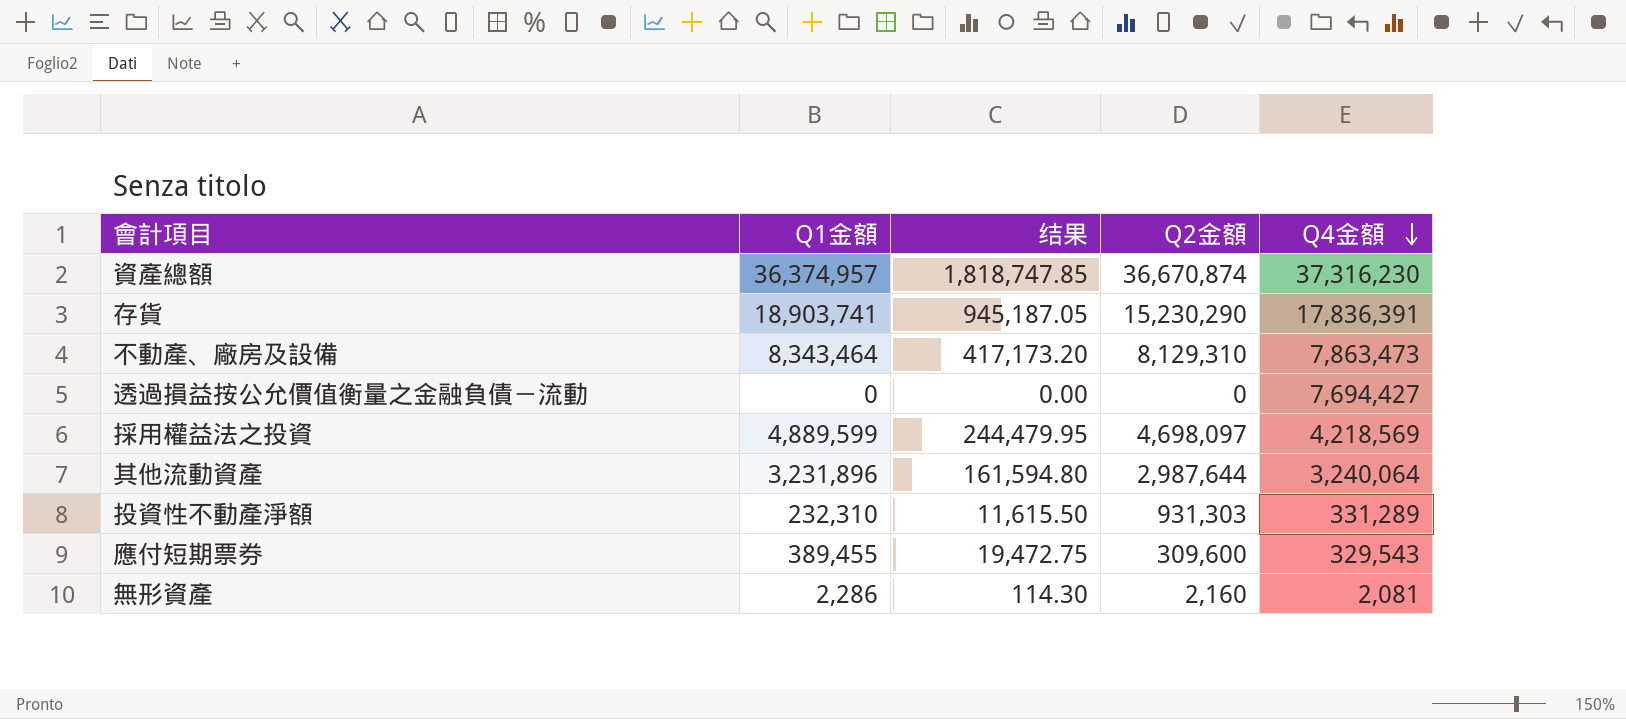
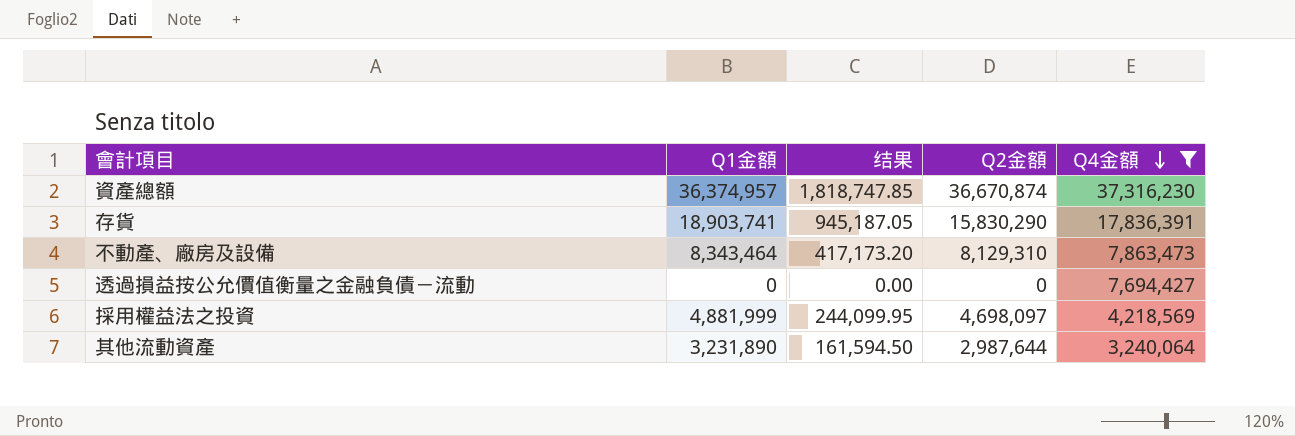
filter: none -> Q4金額 >= 3,240,064
存貨 | Q2金額: 15,230,290 -> 15,830,290
採用權益法之投資 | Q1金額: 4,889,599 -> 4,881,999
採用權益法之投資 | 结果: 244,479.95 -> 244,099.95
其他流動資產 | Q1金額: 3,231,896 -> 3,231,890
其他流動資產 | 结果: 161,594.80 -> 161,594.50

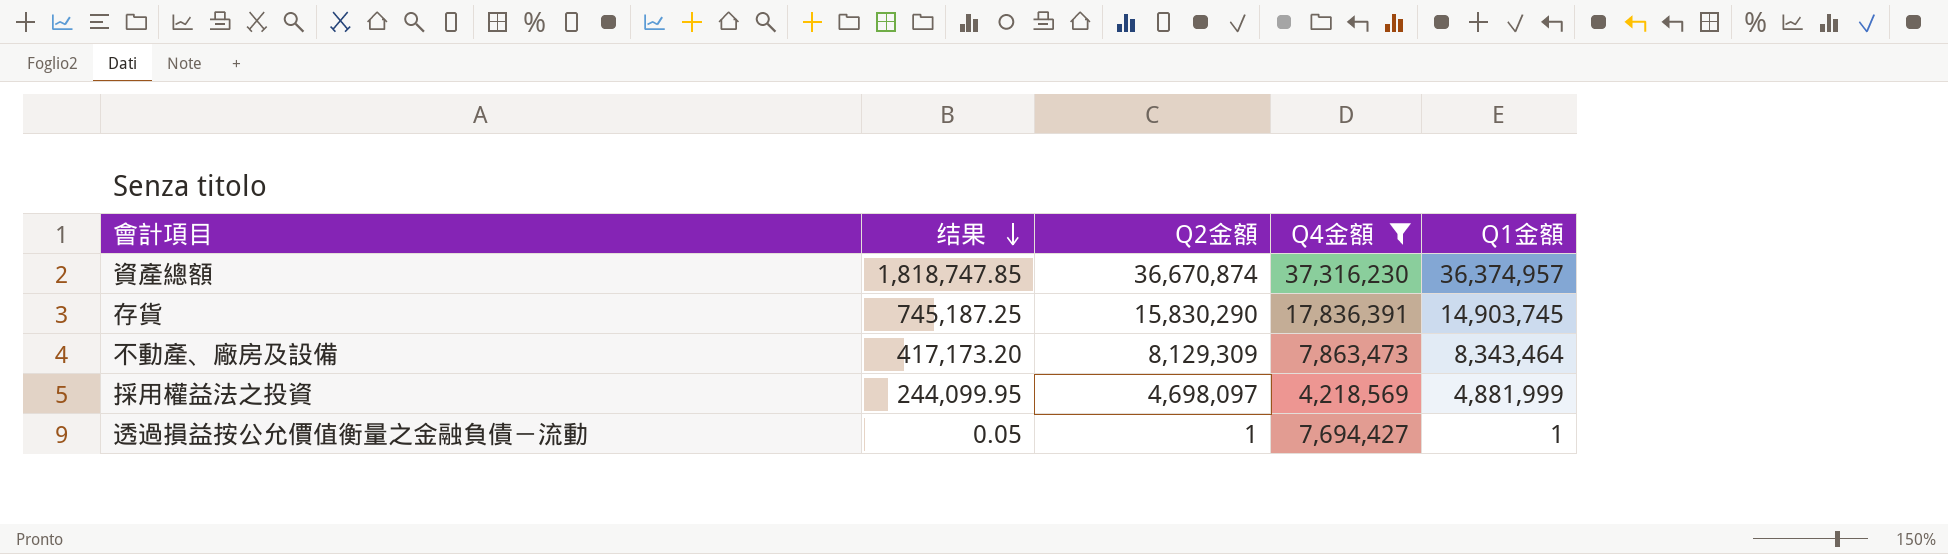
row order: Q4金額 descending -> 结果 descending
column Q1金額 | position: 2 -> 5
row 其他流動資產: 3,231,890 | 161,594.50 | 2,987,644 | 3,240,064 -> none
存貨 | 结果: 945,187.05 -> 745,187.25
存貨 | Q1金額: 18,903,741 -> 14,903,745
不動產、廠房及設備 | Q2金額: 8,129,310 -> 8,129,309
透過損益按公允價值衡量之金融負債－流動 | 结果: 0.00 -> 0.05
透過損益按公允價值衡量之金融負債－流動 | Q2金額: 0 -> 1
透過損益按公允價值衡量之金融負債－流動 | Q1金額: 0 -> 1

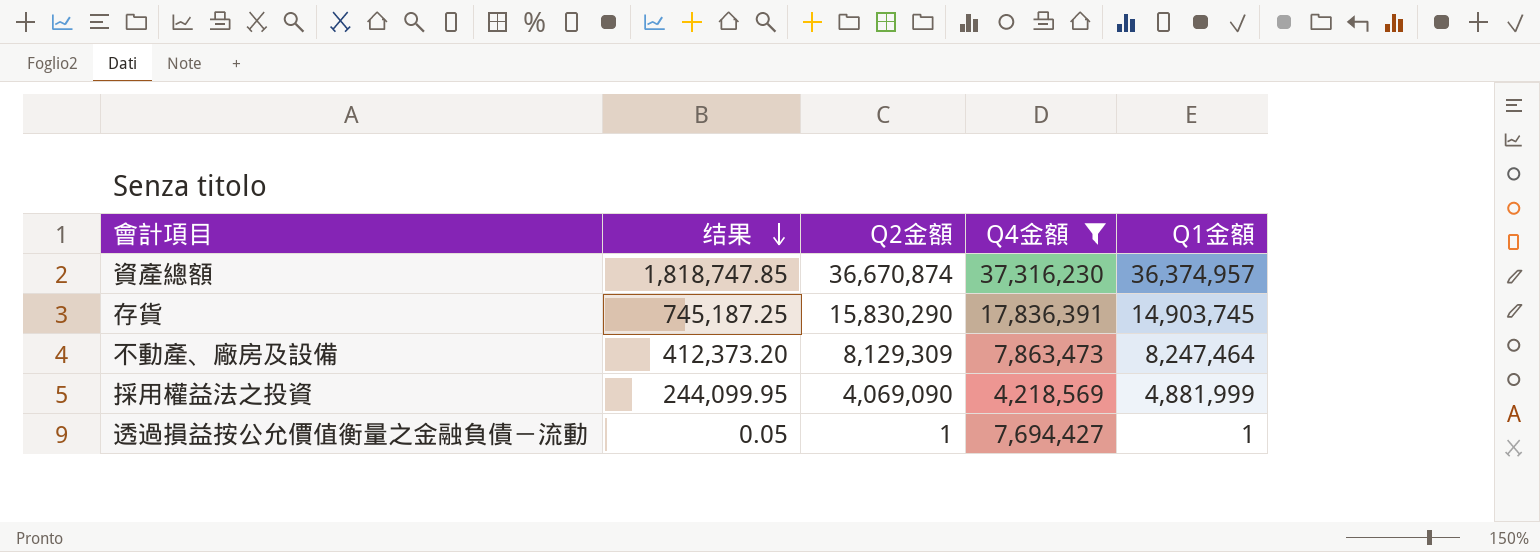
不動產、廠房及設備 | 结果: 417,173.20 -> 412,373.20
不動產、廠房及設備 | Q1金額: 8,343,464 -> 8,247,464
採用權益法之投資 | Q2金額: 4,698,097 -> 4,069,090

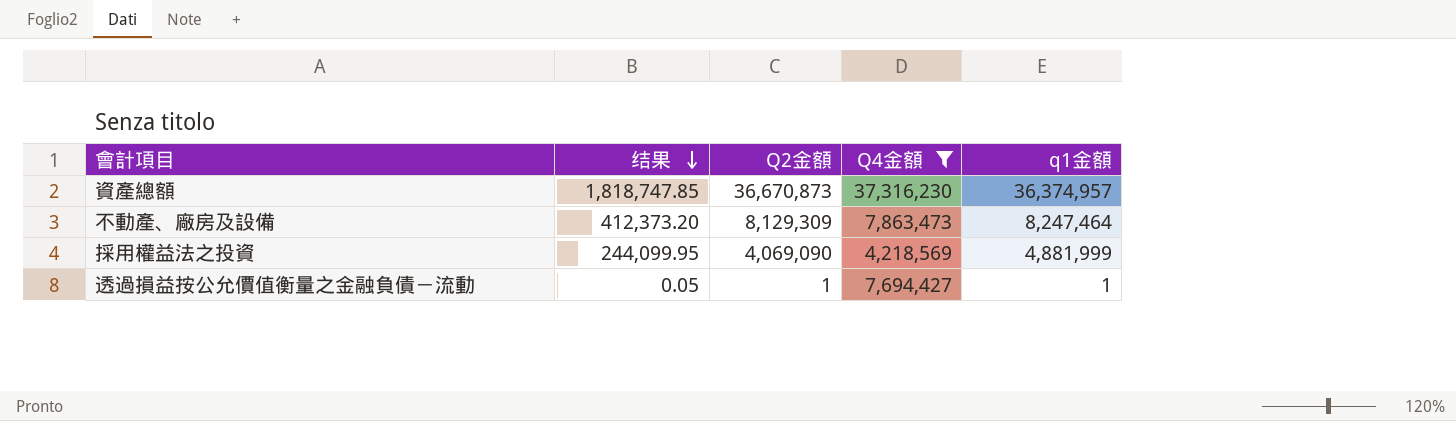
column name: Q1金額 -> q1金額
row 存貨: 745,187.25 | 15,830,290 | 17,836,391 | 14,903,745 -> none
資產總額 | Q2金額: 36,670,874 -> 36,670,873

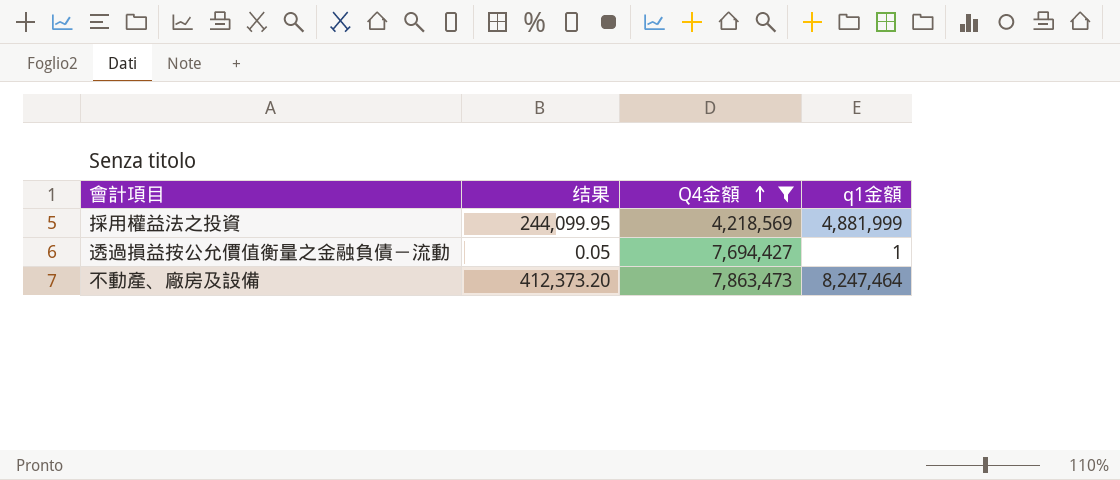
row order: 结果 descending -> Q4金額 ascending
column Q2金額 | position: 3 -> none
row 資產總額: 1,818,747.85 | 36,670,873 | 37,316,230 | 36,374,957 -> none

